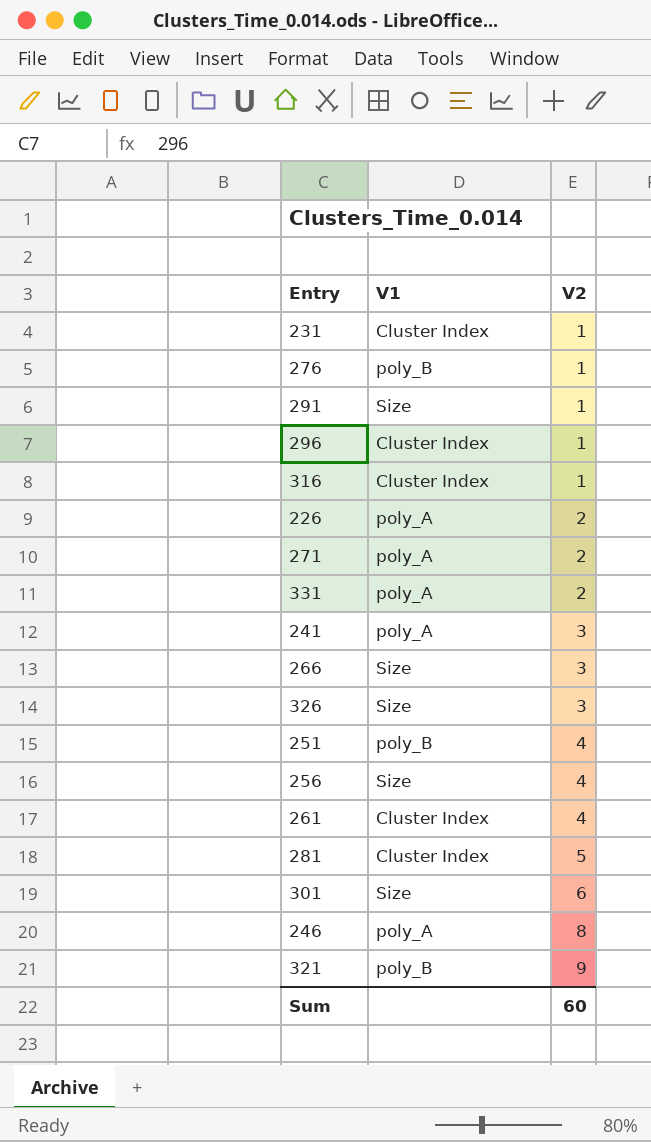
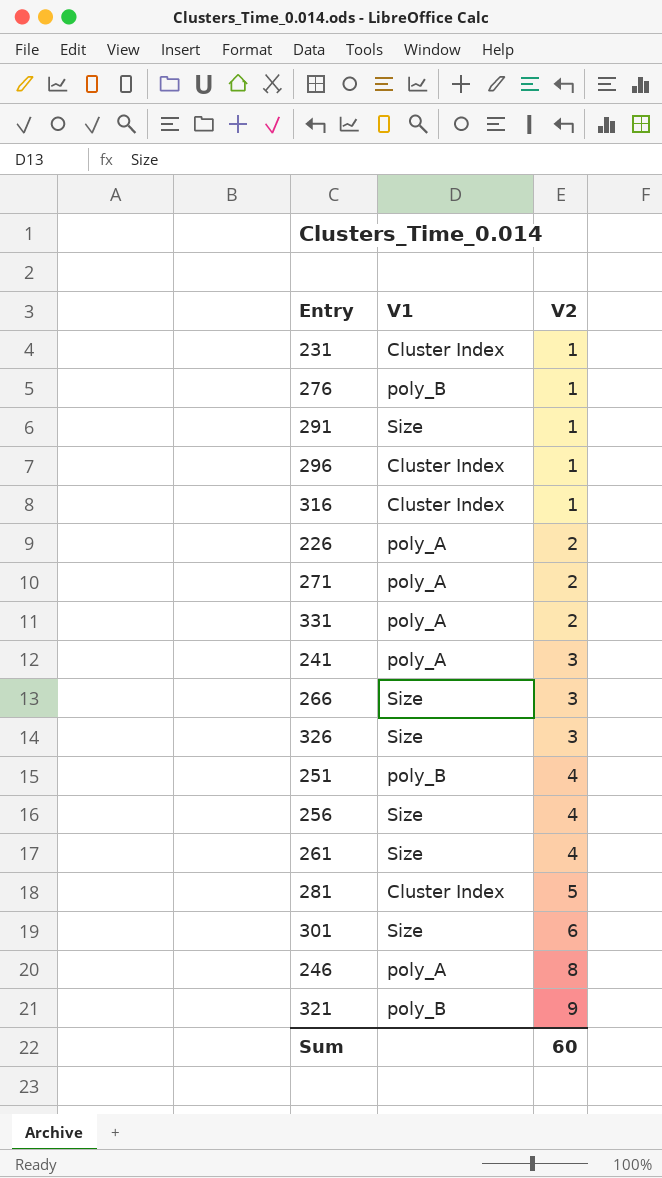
261 | V1: Cluster Index -> Size

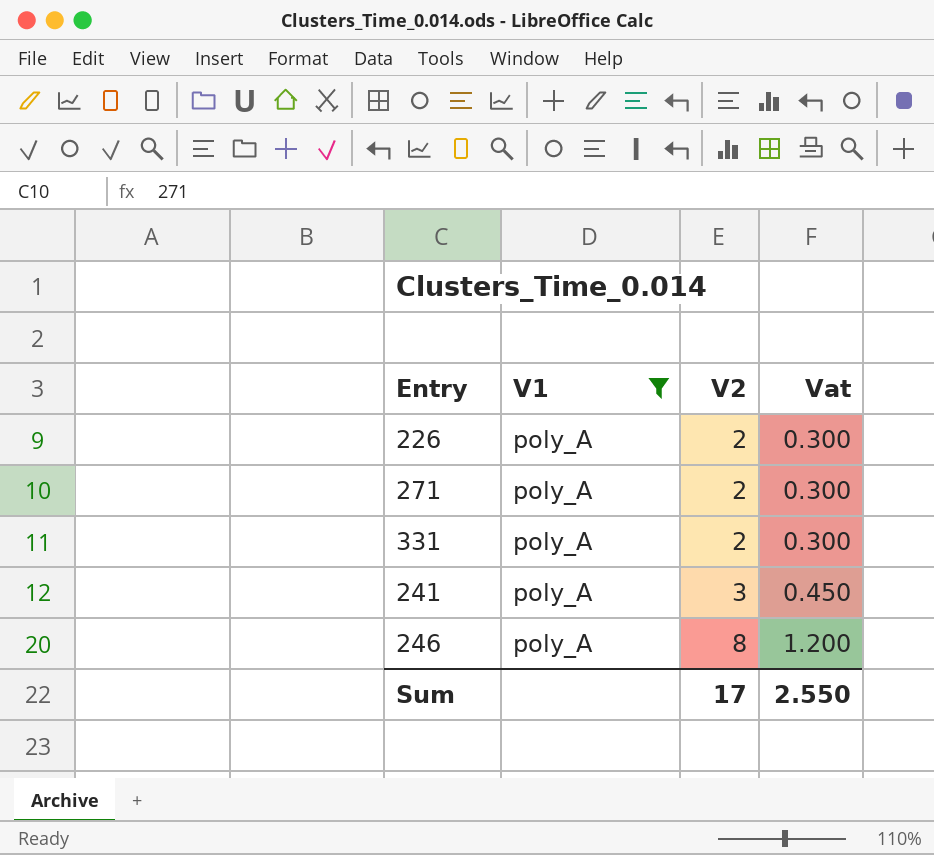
filter: none -> V1 = poly_A
column Vat | formula: none -> [V2] * 0.15
Sum | V2: 60 -> 17

